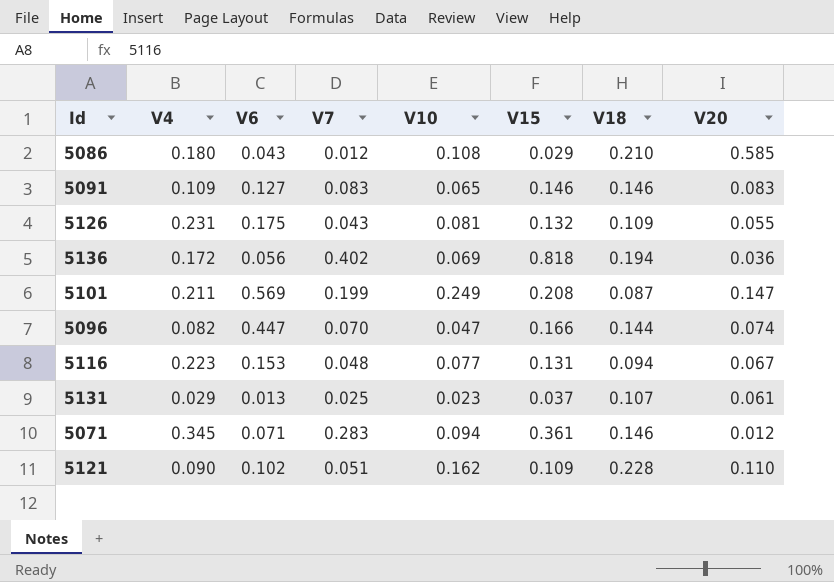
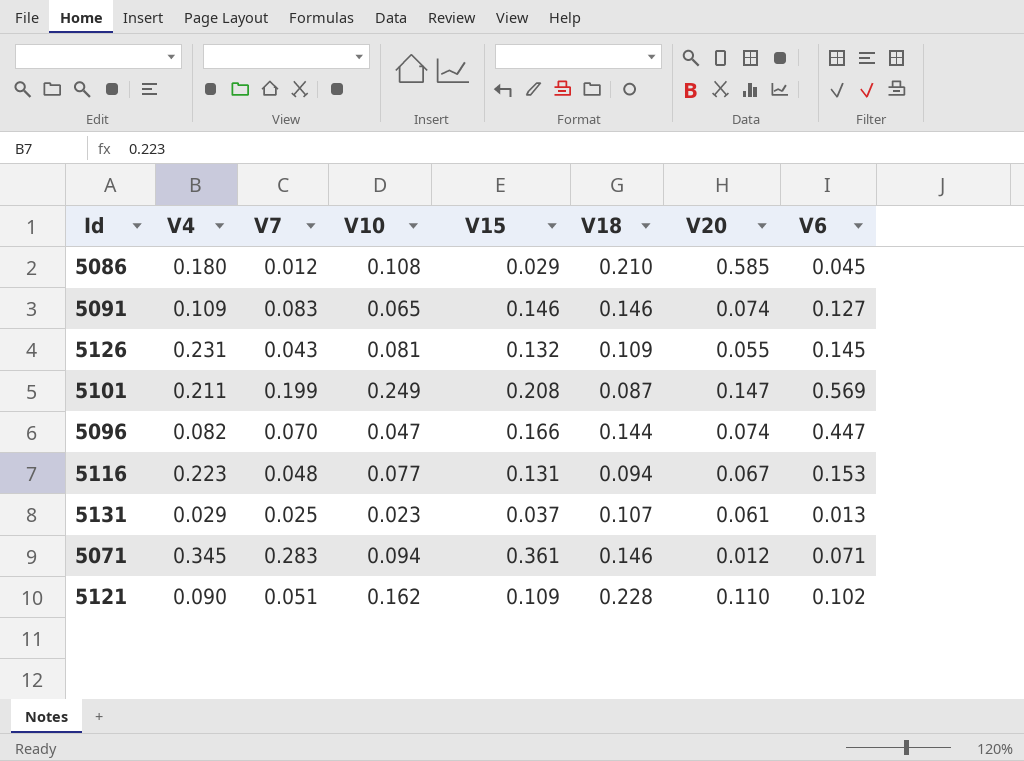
column V6 | position: 3 -> 8
row 5136: 0.172 | 0.056 | 0.402 | 0.069 | 0.818 | 0.194 | 0.036 -> none
5086 | V6: 0.043 -> 0.045
5091 | V20: 0.083 -> 0.074
5126 | V6: 0.175 -> 0.145

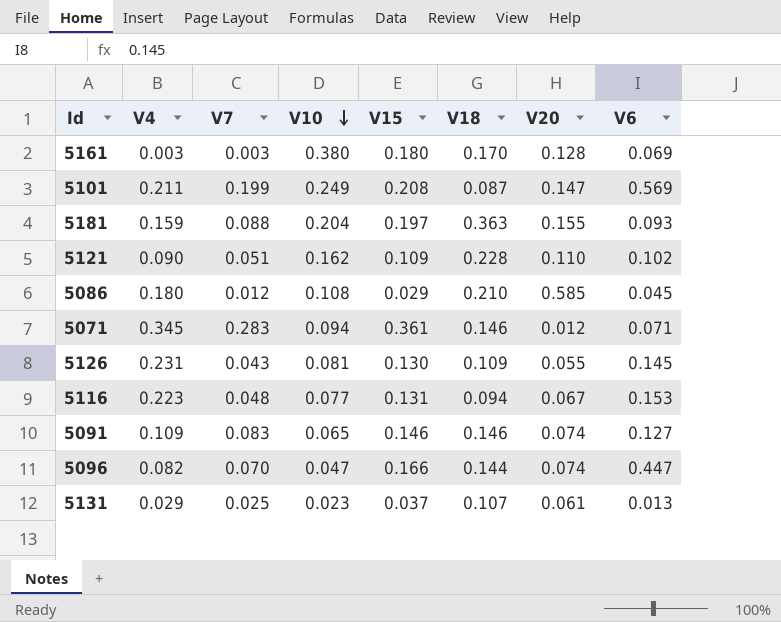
row order: none -> V10 descending
row 5161: none -> 0.003 | 0.003 | 0.380 | 0.180 | 0.170 | 0.128 | 0.069
row 5181: none -> 0.159 | 0.088 | 0.204 | 0.197 | 0.363 | 0.155 | 0.093
5126 | V15: 0.132 -> 0.130

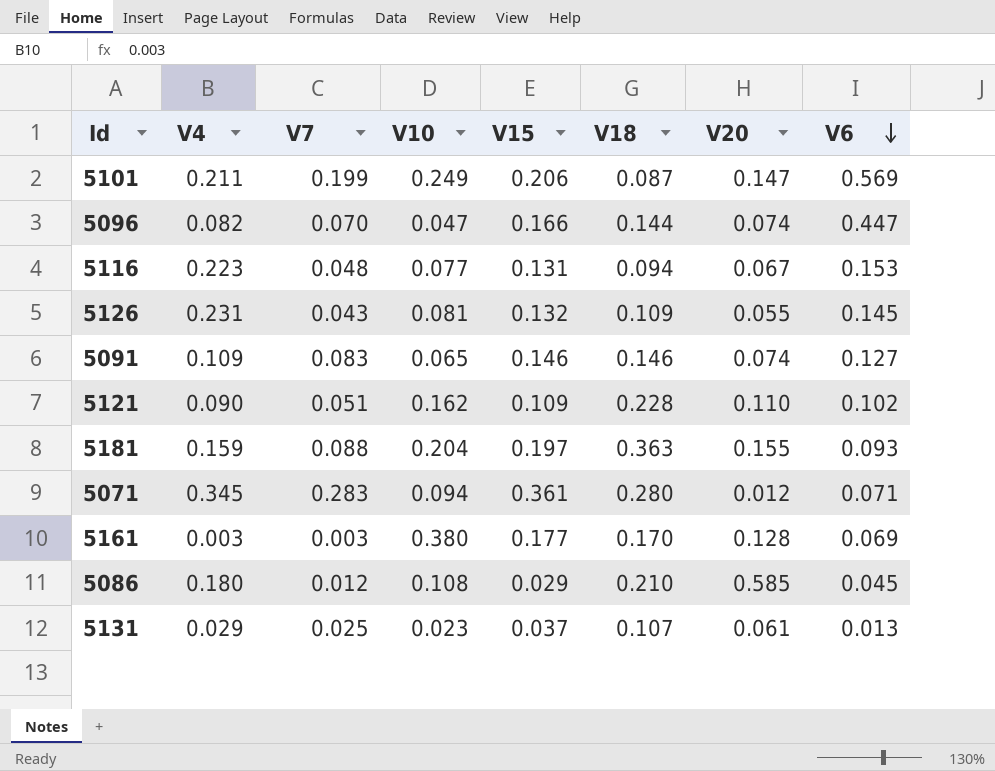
row order: V10 descending -> V6 descending
5101 | V15: 0.208 -> 0.206
5126 | V15: 0.130 -> 0.132
5071 | V18: 0.146 -> 0.280
5161 | V15: 0.180 -> 0.177

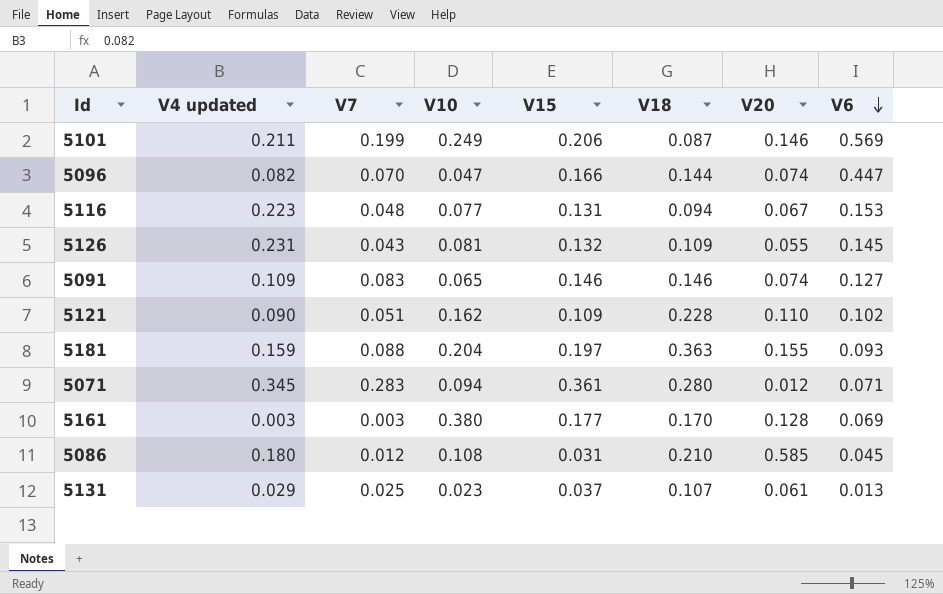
column name: V4 -> V4 updated
5101 | V20: 0.147 -> 0.146
5086 | V15: 0.029 -> 0.031

